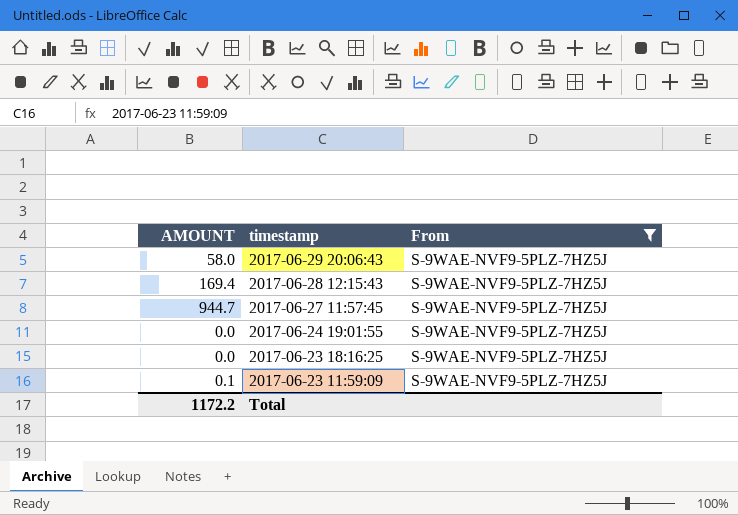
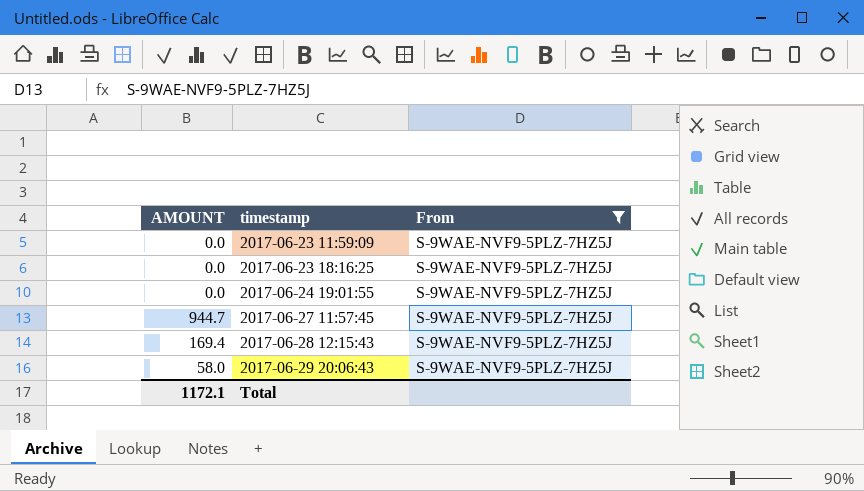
row order: timestamp descending -> timestamp ascending
2017-06-23 11:59:09 | AMOUNT: 0.1 -> 0.0
Total | AMOUNT: 1172.2 -> 1172.1

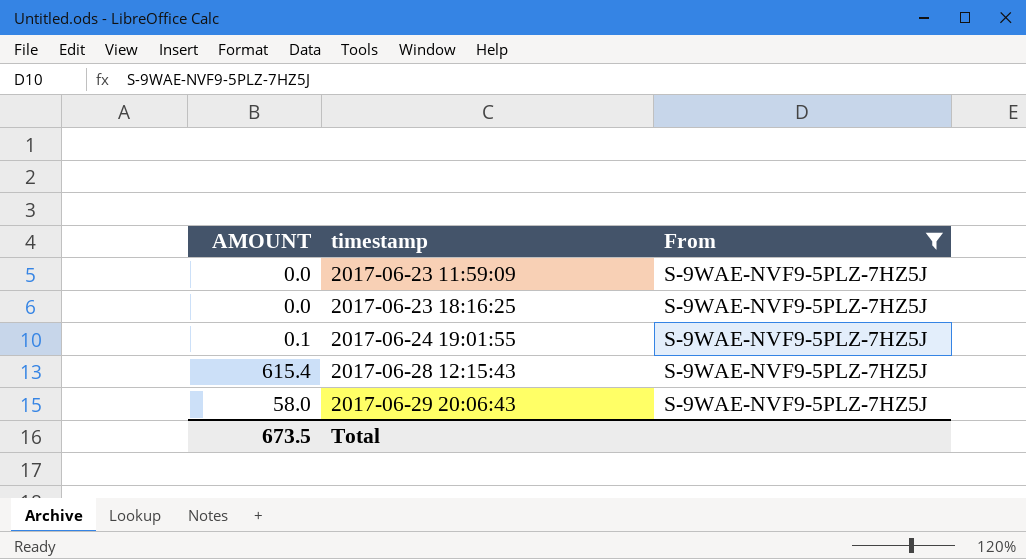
row 2017-06-27 11:57:45: 944.7 | S-9WAE-NVF9-5PLZ-7HZ5J -> none
2017-06-24 19:01:55 | AMOUNT: 0.0 -> 0.1
2017-06-28 12:15:43 | AMOUNT: 169.4 -> 615.4
Total | AMOUNT: 1172.1 -> 673.5

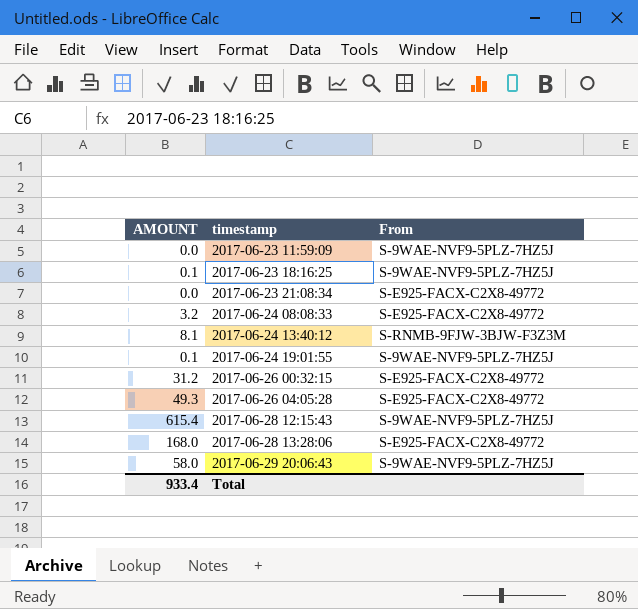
filter: From = S-9WAE-NVF9-5PLZ-7HZ5J -> none
2017-06-23 18:16:25 | AMOUNT: 0.0 -> 0.1
Total | AMOUNT: 673.5 -> 933.4

